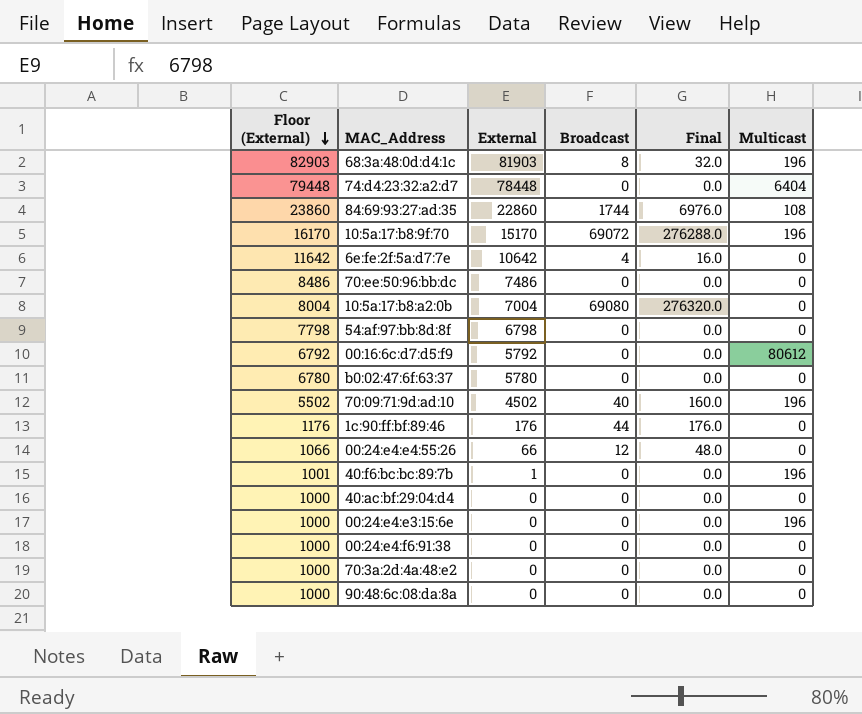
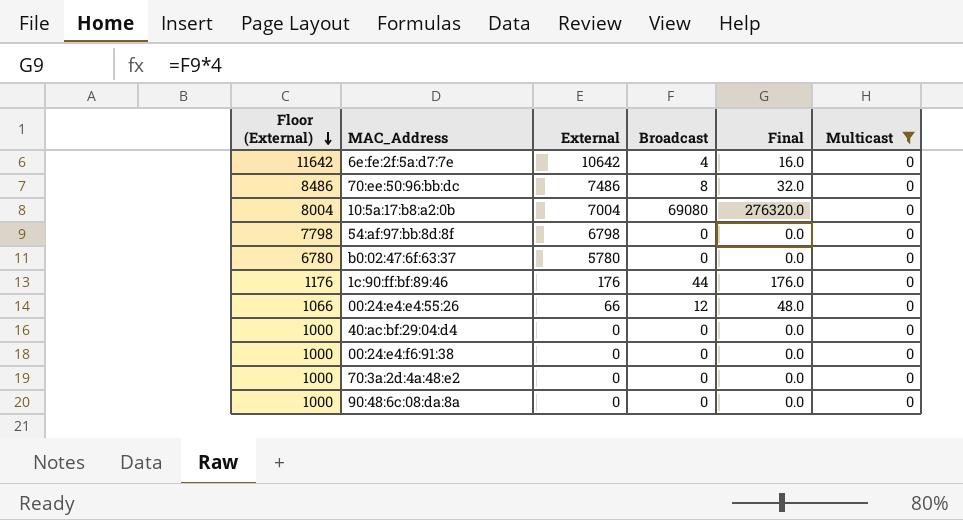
filter: none -> Multicast = 0
70:ee:50:96:bb:dc | Broadcast: 0 -> 8
70:ee:50:96:bb:dc | Final: 0.0 -> 32.0

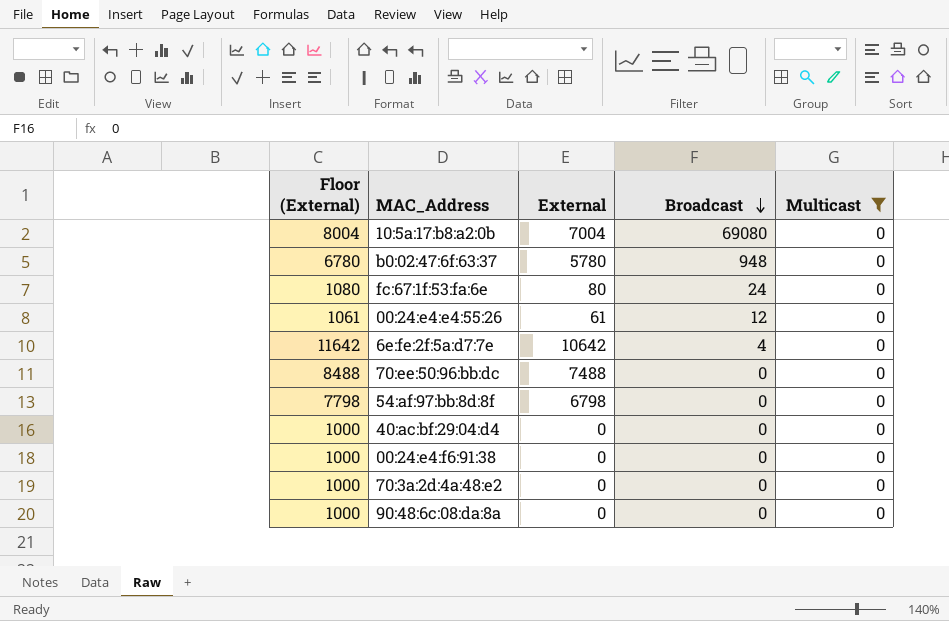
row order: Floor (External) descending -> Broadcast descending
column Final | formula: [Broadcast] * 4 -> none
row 1c:90:ff:bf:89:46: 1176 | 176 | 44 | 176.0 | 0 -> none
b0:02:47:6f:63:37 | Broadcast: 0 -> 948
row fc:67:1f:53:fa:6e: none -> 1080 | 80 | 24 | 0
00:24:e4:e4:55:26 | Floor (External): 1066 -> 1061
00:24:e4:e4:55:26 | External: 66 -> 61
70:ee:50:96:bb:dc | Floor (External): 8486 -> 8488
70:ee:50:96:bb:dc | External: 7486 -> 7488
70:ee:50:96:bb:dc | Broadcast: 8 -> 0

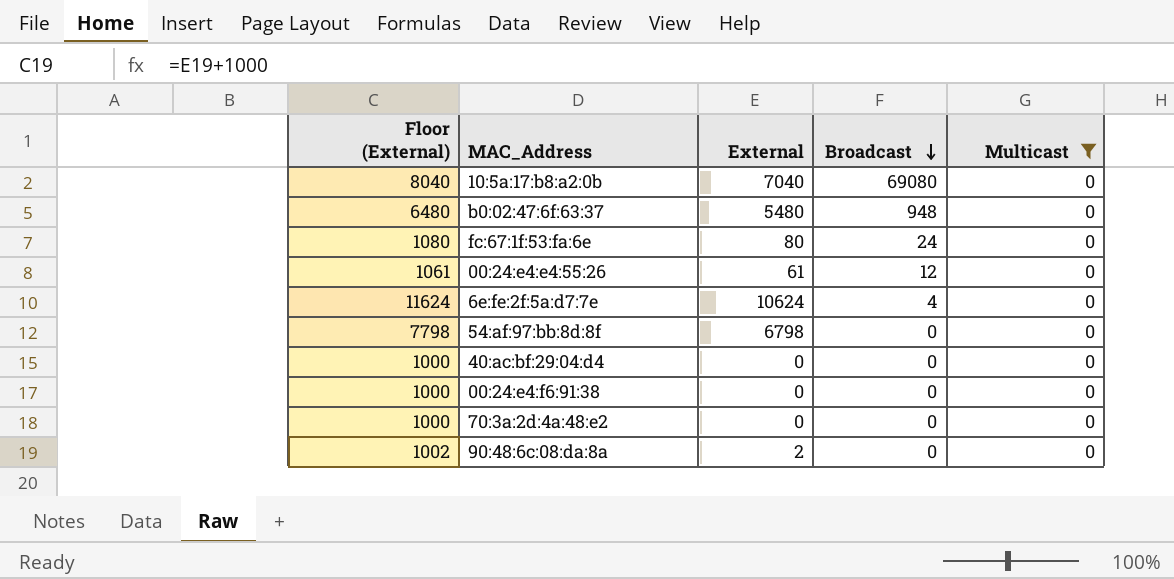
row 70:ee:50:96:bb:dc: 8488 | 7488 | 0 | 0 -> none
10:5a:17:b8:a2:0b | Floor (External): 8004 -> 8040
10:5a:17:b8:a2:0b | External: 7004 -> 7040
b0:02:47:6f:63:37 | Floor (External): 6780 -> 6480
b0:02:47:6f:63:37 | External: 5780 -> 5480
6e:fe:2f:5a:d7:7e | Floor (External): 11642 -> 11624
6e:fe:2f:5a:d7:7e | External: 10642 -> 10624
90:48:6c:08:da:8a | Floor (External): 1000 -> 1002
90:48:6c:08:da:8a | External: 0 -> 2

